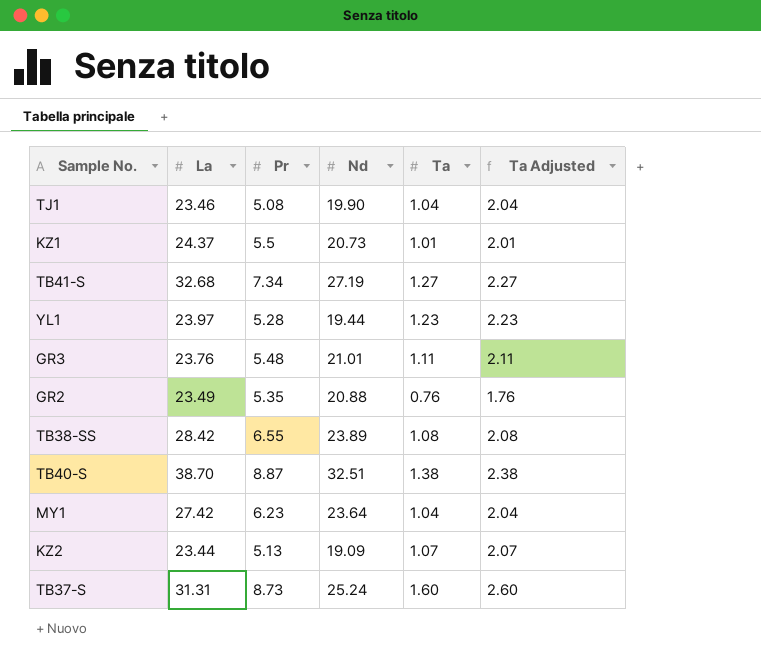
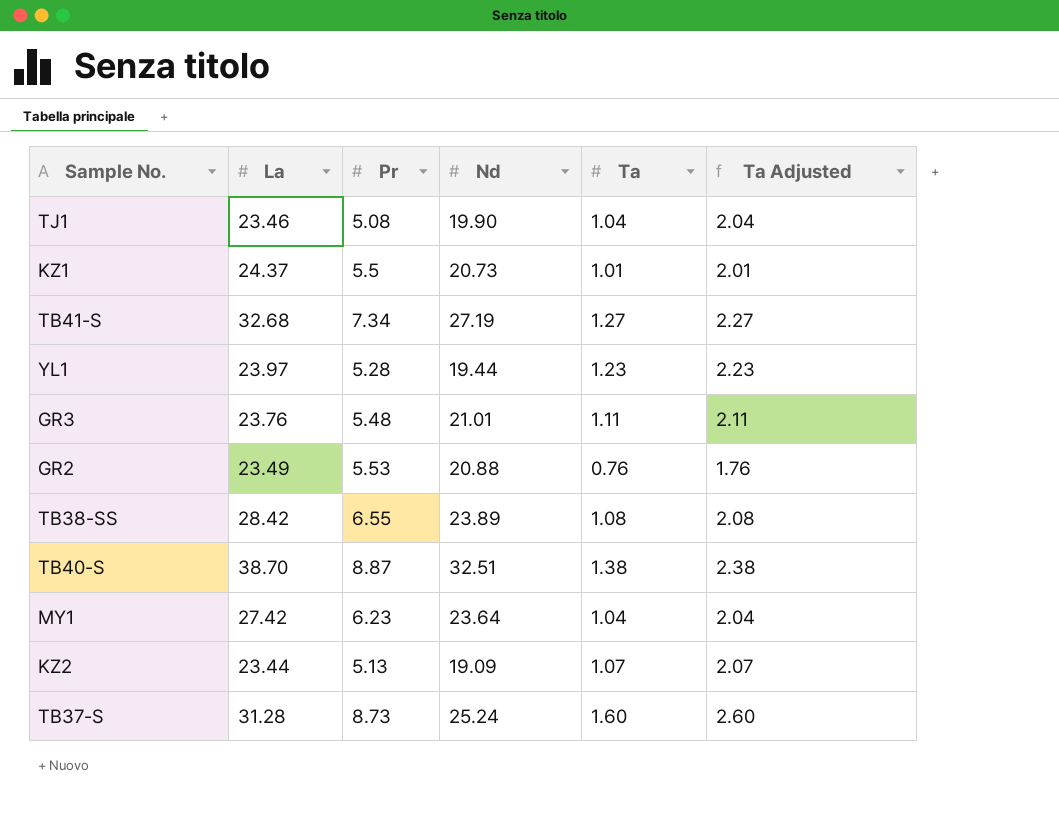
GR2 | Pr: 5.35 -> 5.53
TB37-S | La: 31.31 -> 31.28

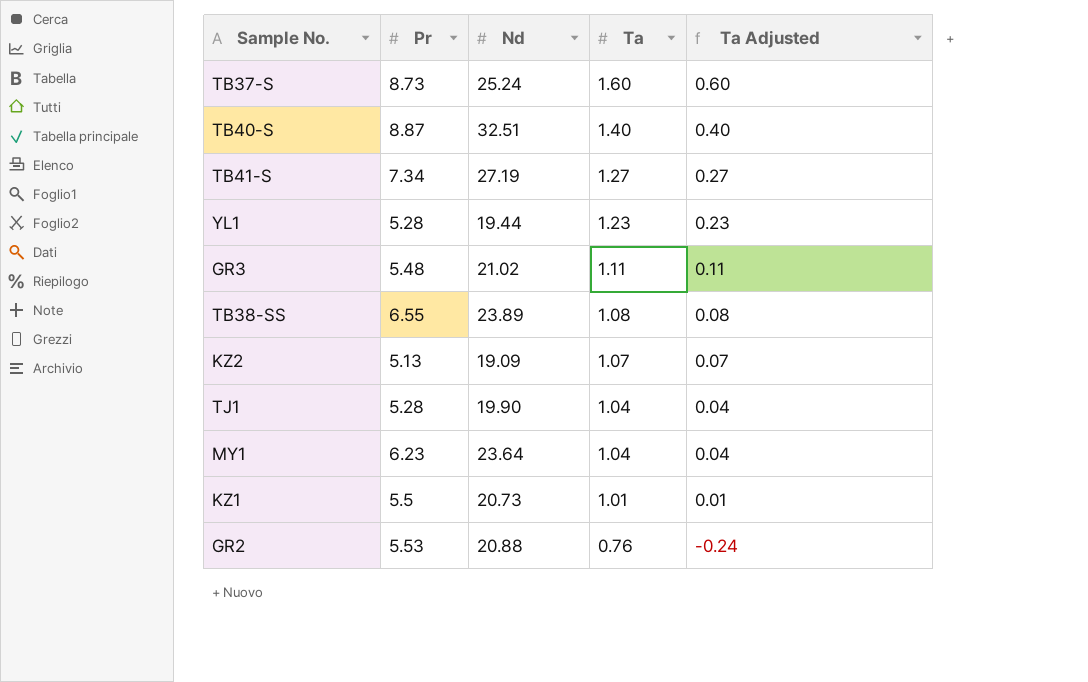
row order: none -> Ta descending
column La | position: 2 -> none
column Ta Adjusted | formula: [Ta] + 1 -> [Ta] - 1
TB40-S | Ta: 1.38 -> 1.40
GR3 | Nd: 21.01 -> 21.02
TJ1 | Pr: 5.08 -> 5.28

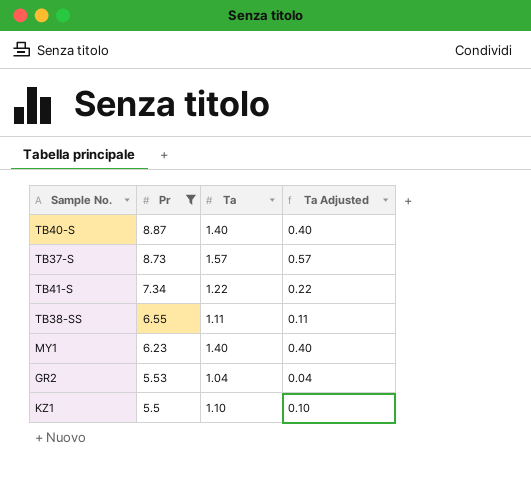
filter: none -> Pr >= 5.5
row order: Ta descending -> Pr descending
column Nd | position: 3 -> none
TB37-S | Ta: 1.60 -> 1.57
TB37-S | Ta Adjusted: 0.60 -> 0.57
TB41-S | Ta: 1.27 -> 1.22
TB41-S | Ta Adjusted: 0.27 -> 0.22
TB38-SS | Ta: 1.08 -> 1.11
TB38-SS | Ta Adjusted: 0.08 -> 0.11
MY1 | Ta: 1.04 -> 1.40
MY1 | Ta Adjusted: 0.04 -> 0.40
GR2 | Ta: 0.76 -> 1.04
GR2 | Ta Adjusted: -0.24 -> 0.04
KZ1 | Ta: 1.01 -> 1.10
KZ1 | Ta Adjusted: 0.01 -> 0.10

